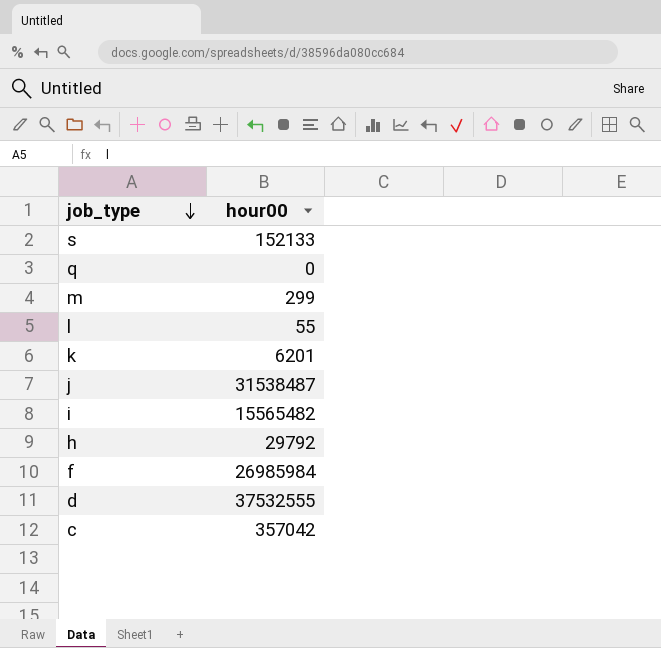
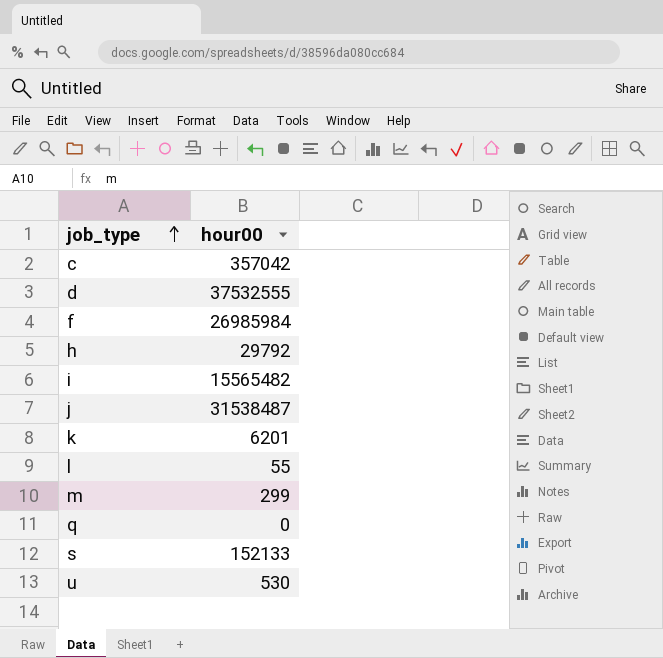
row order: job_type descending -> job_type ascending
row u: none -> 530

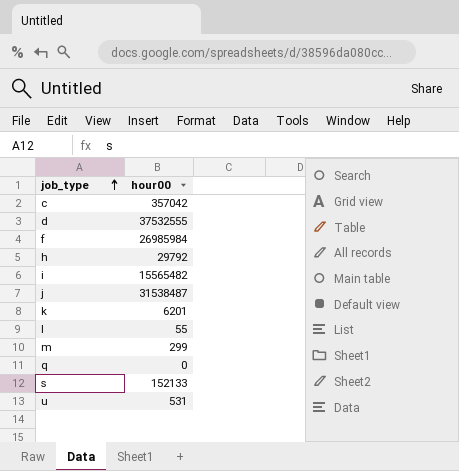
u | hour00: 530 -> 531

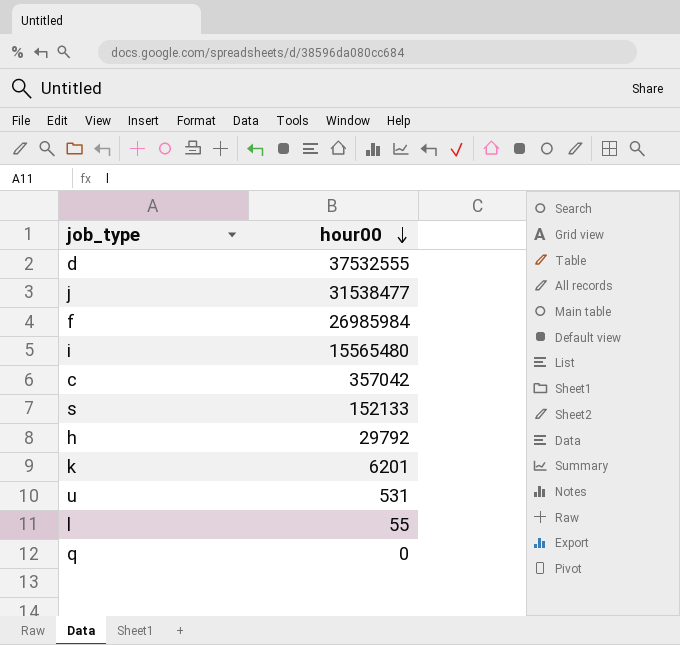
row order: job_type ascending -> hour00 descending
row m: 299 -> none
j | hour00: 31538487 -> 31538477
i | hour00: 15565482 -> 15565480

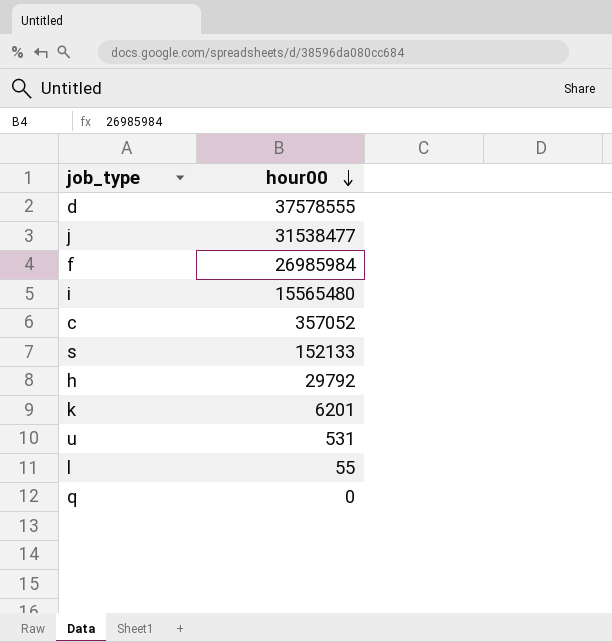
d | hour00: 37532555 -> 37578555
c | hour00: 357042 -> 357052

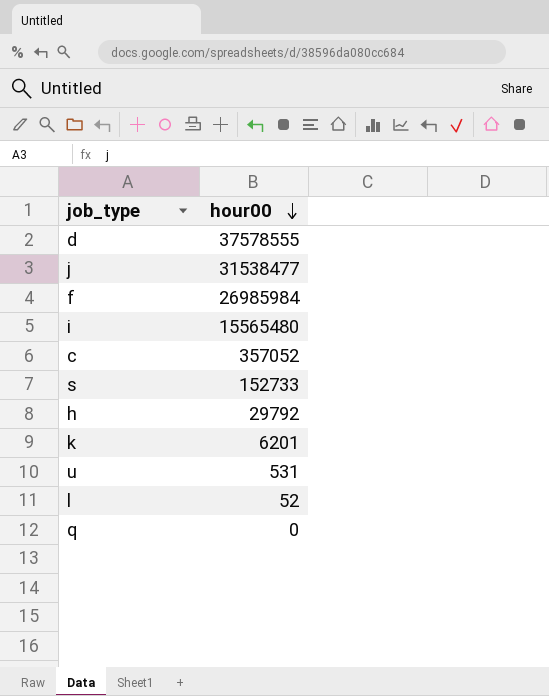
s | hour00: 152133 -> 152733
l | hour00: 55 -> 52

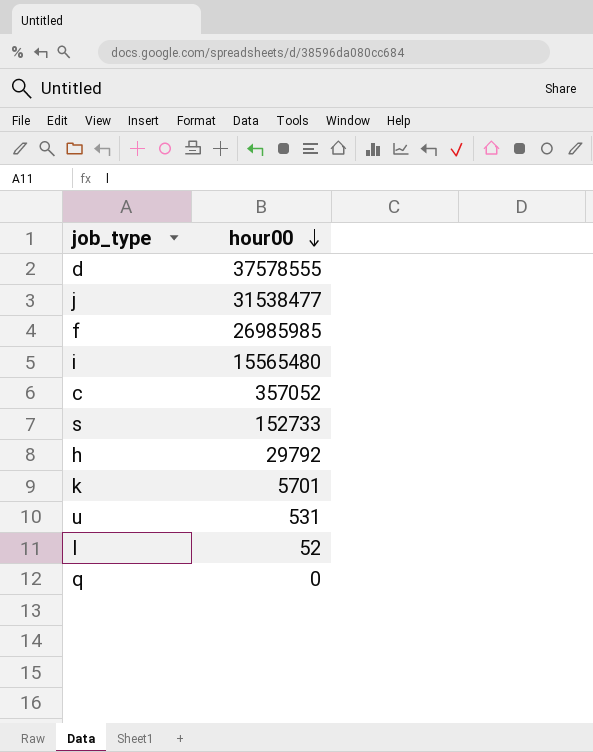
f | hour00: 26985984 -> 26985985
k | hour00: 6201 -> 5701

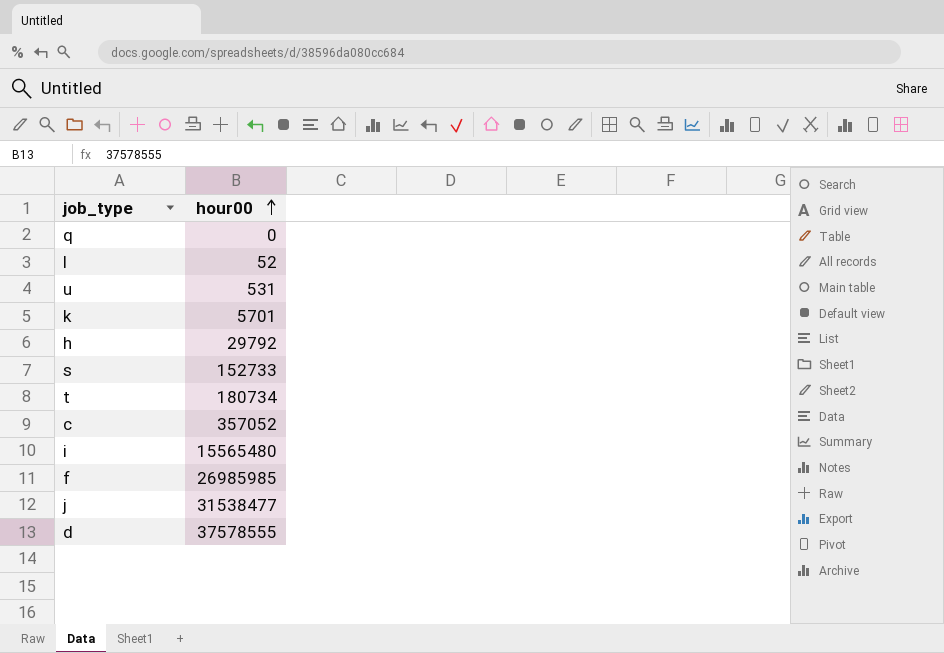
row order: hour00 descending -> hour00 ascending
row t: none -> 180734

